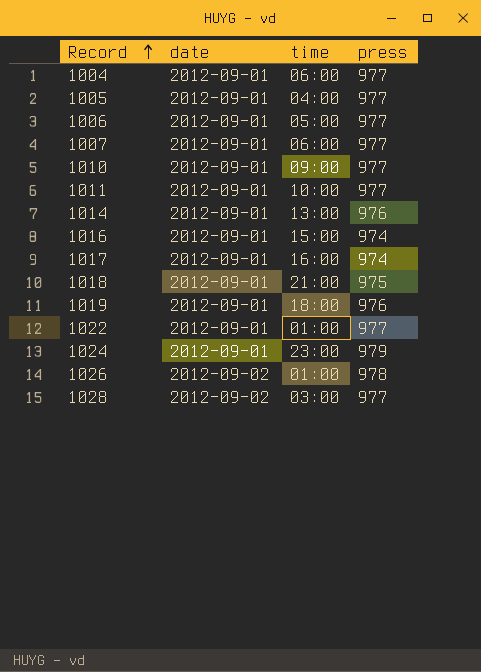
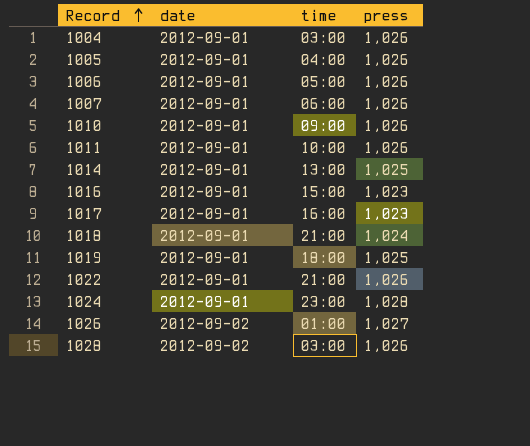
1004 | time: 06:00 -> 03:00
1004 | press: 977 -> 1,026
1005 | press: 977 -> 1,026
1006 | press: 977 -> 1,026
1007 | press: 977 -> 1,026
1010 | press: 977 -> 1,026
1011 | press: 977 -> 1,026
1014 | press: 976 -> 1,025
1016 | press: 974 -> 1,023
1017 | press: 974 -> 1,023
1018 | press: 975 -> 1,024
1019 | press: 976 -> 1,025
1022 | time: 01:00 -> 21:00
1022 | press: 977 -> 1,026
1024 | press: 979 -> 1,028
1026 | press: 978 -> 1,027
1028 | press: 977 -> 1,026

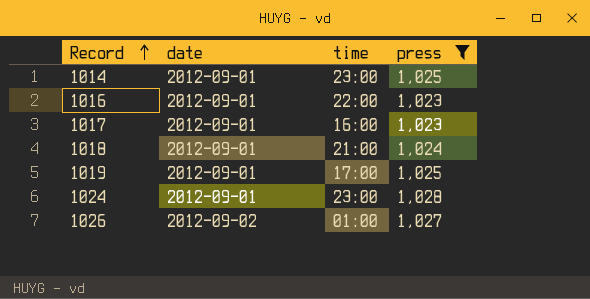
filter: none -> press != 1,026
1014 | time: 13:00 -> 23:00
1016 | time: 15:00 -> 22:00
1019 | time: 18:00 -> 17:00

